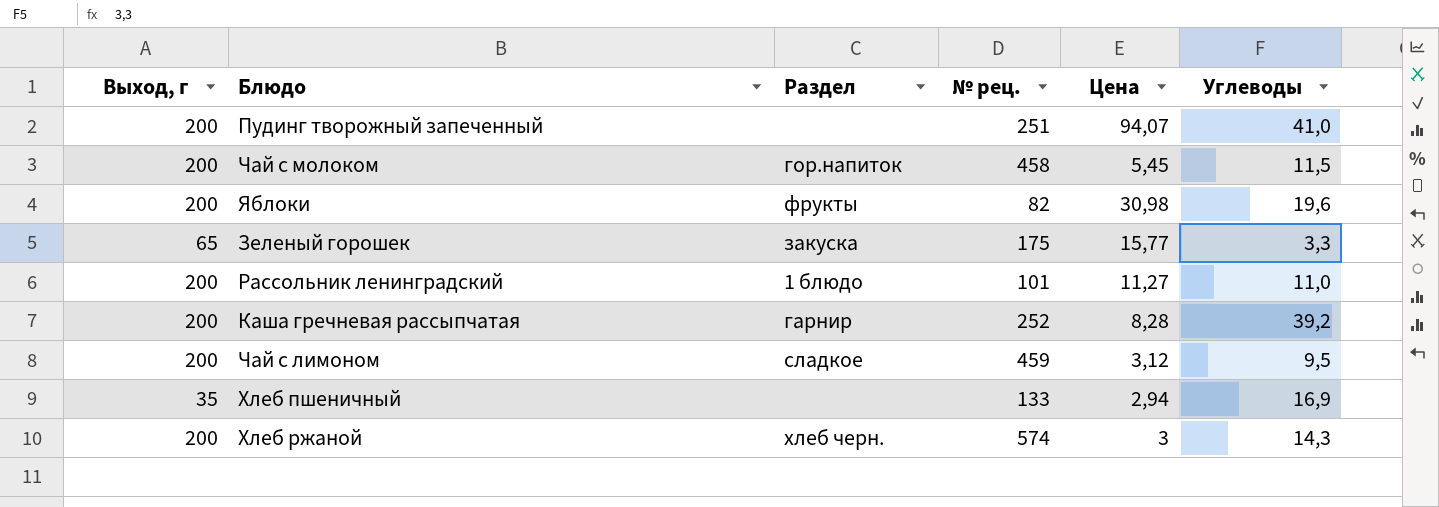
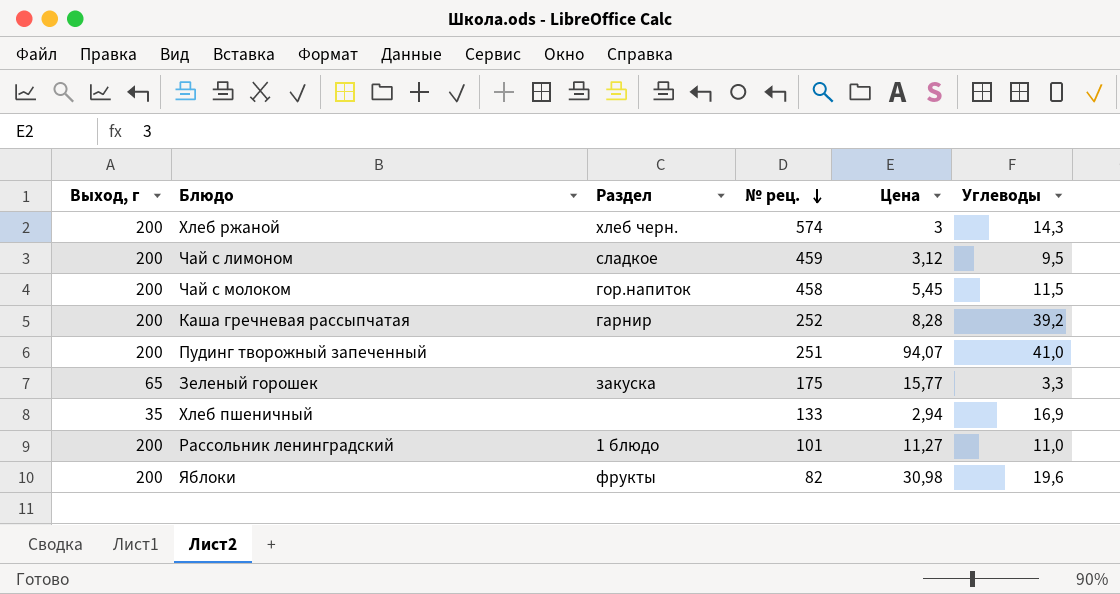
row order: none -> № рец. descending

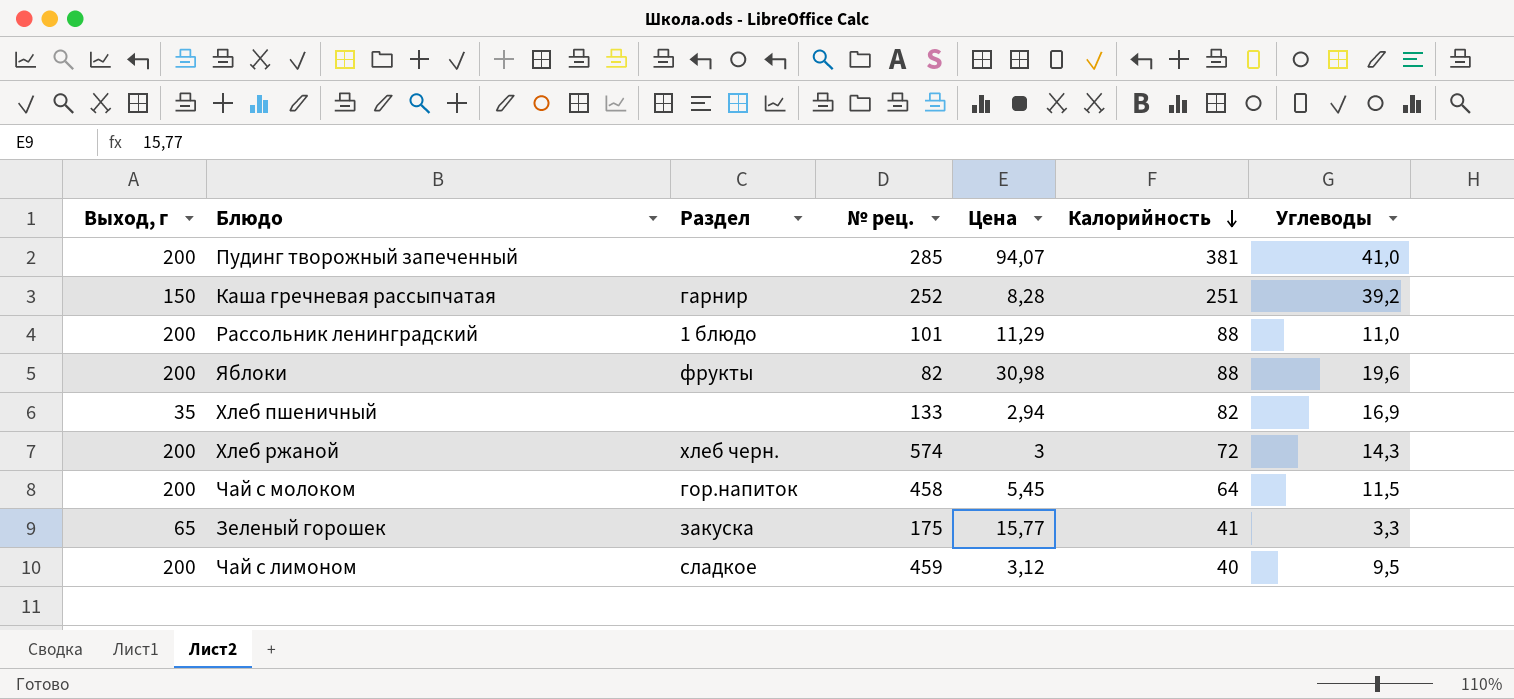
row order: № рец. descending -> Калорийность descending
column Калорийность | position: none -> 6
Пудинг творожный запеченный | № рец.: 251 -> 285
Каша гречневая рассыпчатая | Выход, г: 200 -> 150
Рассольник ленинградский | Цена: 11,27 -> 11,29

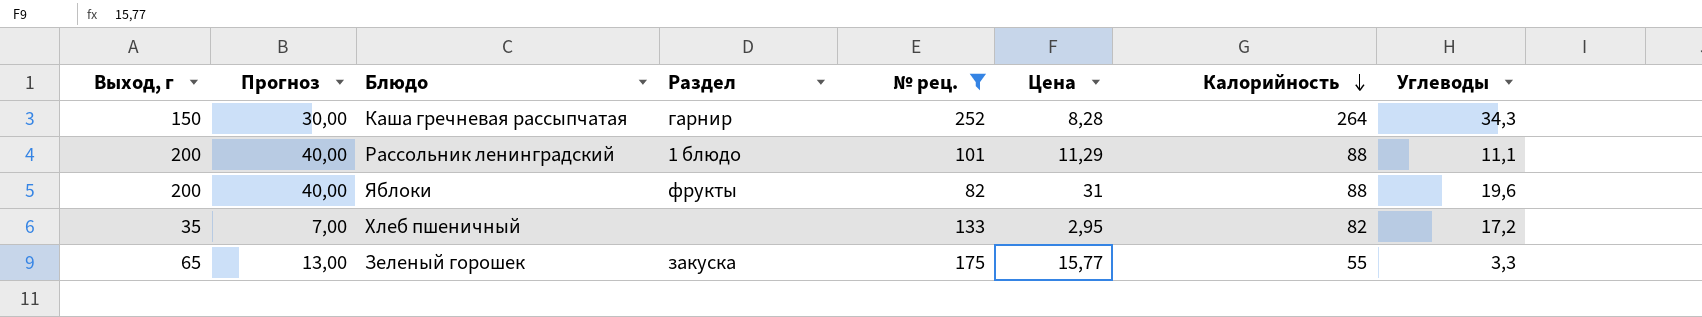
filter: none -> № рец. <= 252
column Прогноз | formula: none -> [Выход, г] * 0,2
Каша гречневая рассыпчатая | Калорийность: 251 -> 264
Каша гречневая рассыпчатая | Углеводы: 39,2 -> 34,3
Рассольник ленинградский | Углеводы: 11,0 -> 11,1
Яблоки | Цена: 30,98 -> 31
Хлеб пшеничный | Цена: 2,94 -> 2,95
Хлеб пшеничный | Углеводы: 16,9 -> 17,2
Зеленый горошек | Калорийность: 41 -> 55

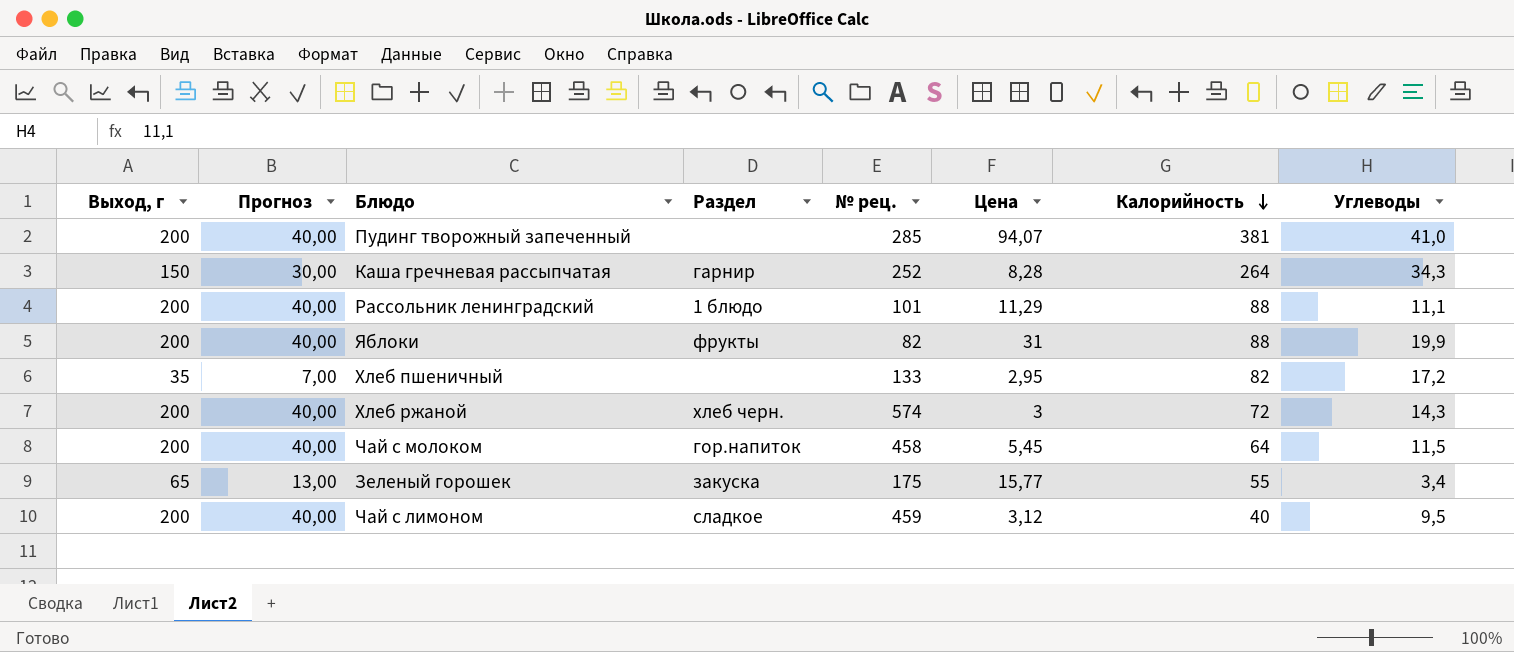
filter: № рец. <= 252 -> none
Яблоки | Углеводы: 19,6 -> 19,9
Зеленый горошек | Углеводы: 3,3 -> 3,4

